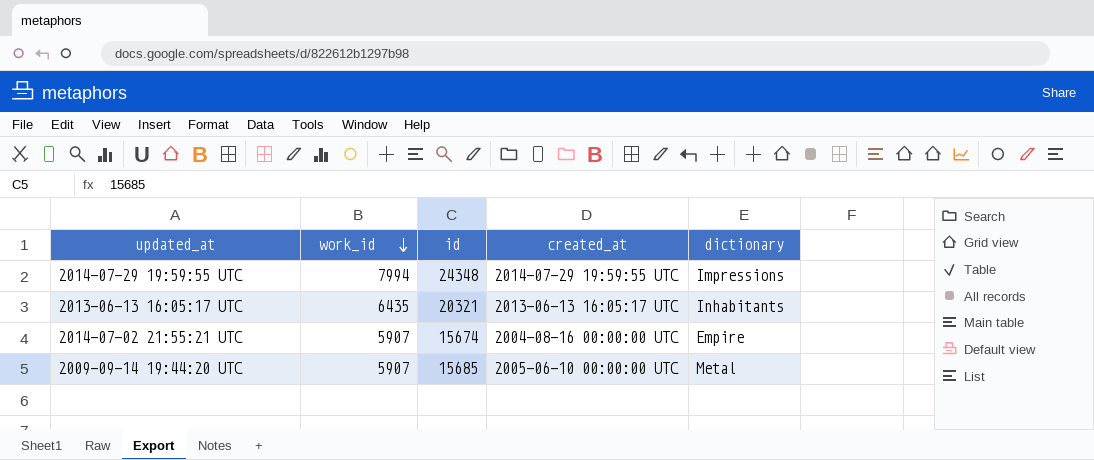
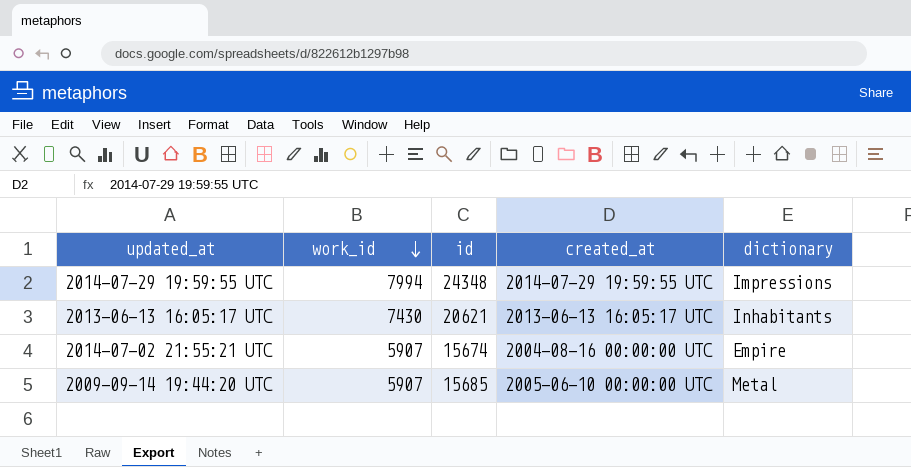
2013-06-13 16:05:17 UTC | work_id: 6435 -> 7430
2013-06-13 16:05:17 UTC | id: 20321 -> 20621

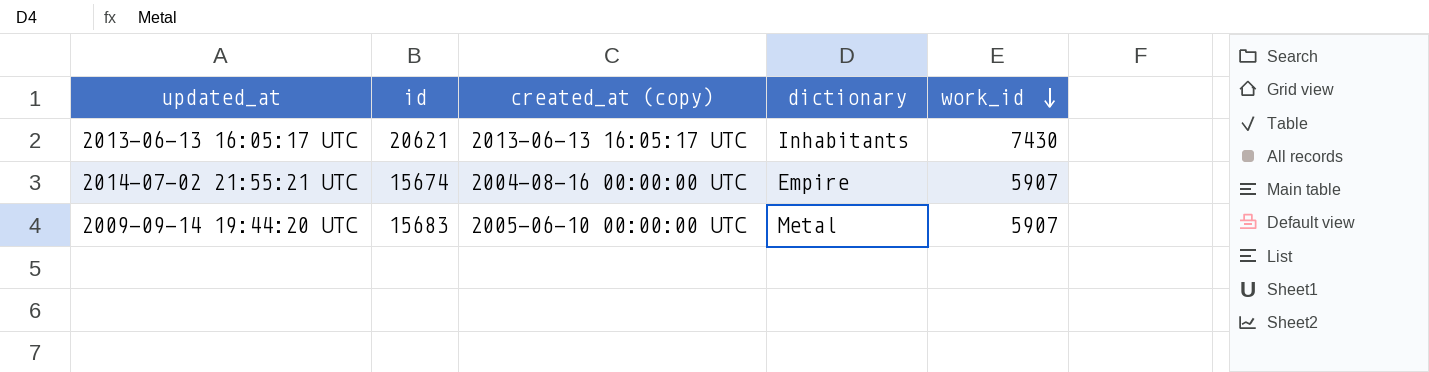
column name: created_at -> created_at (copy)
column work_id | position: 2 -> 5
row 2014-07-29 19:59:55 UTC: 7994 | 24348 | 2014-07-29 19:59:55 UTC | Impressions -> none
2009-09-14 19:44:20 UTC | id: 15685 -> 15683

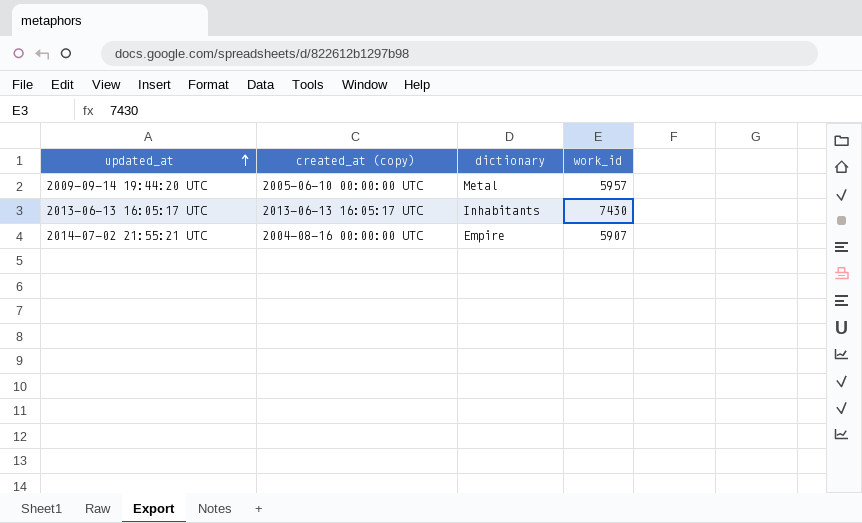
row order: work_id descending -> updated_at ascending
column id | position: 2 -> none
2009-09-14 19:44:20 UTC | work_id: 5907 -> 5957

